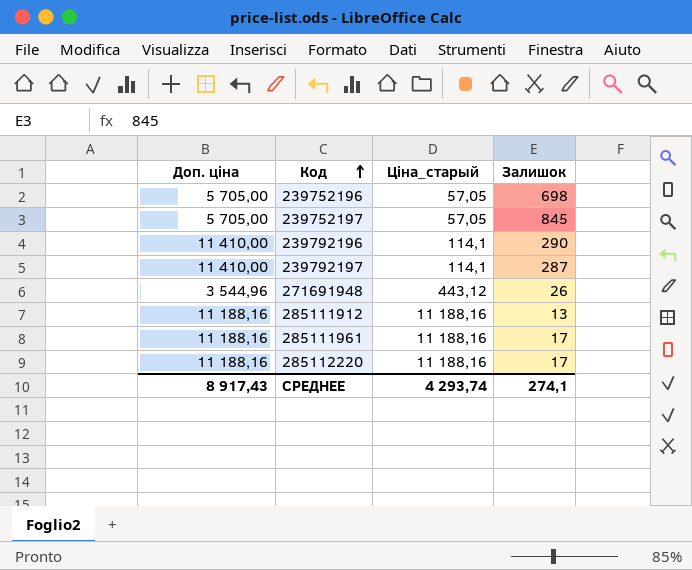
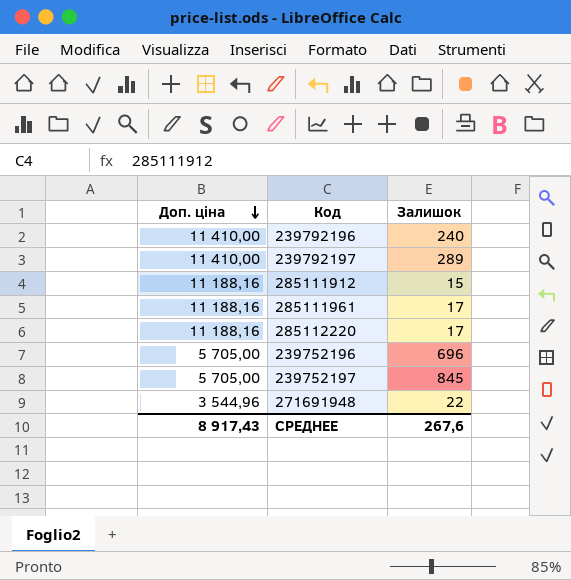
row order: Код ascending -> Доп. ціна descending
column Ціна_старый | position: 3 -> none
239792196 | Залишок: 290 -> 240
239792197 | Залишок: 287 -> 289
285111912 | Залишок: 13 -> 15
239752196 | Залишок: 698 -> 696
271691948 | Залишок: 26 -> 22
СРЕДНЕЕ | Залишок: 274,1 -> 267,6

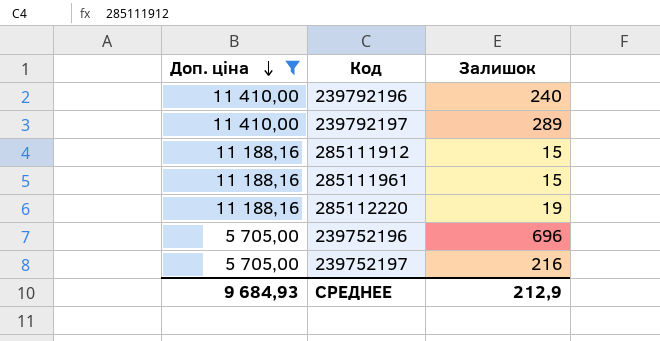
filter: none -> Доп. ціна != 3 544,96
285111961 | Залишок: 17 -> 15
285112220 | Залишок: 17 -> 19
239752197 | Залишок: 845 -> 216
СРЕДНЕЕ | Доп. ціна: 8 917,43 -> 9 684,93
СРЕДНЕЕ | Залишок: 267,6 -> 212,9

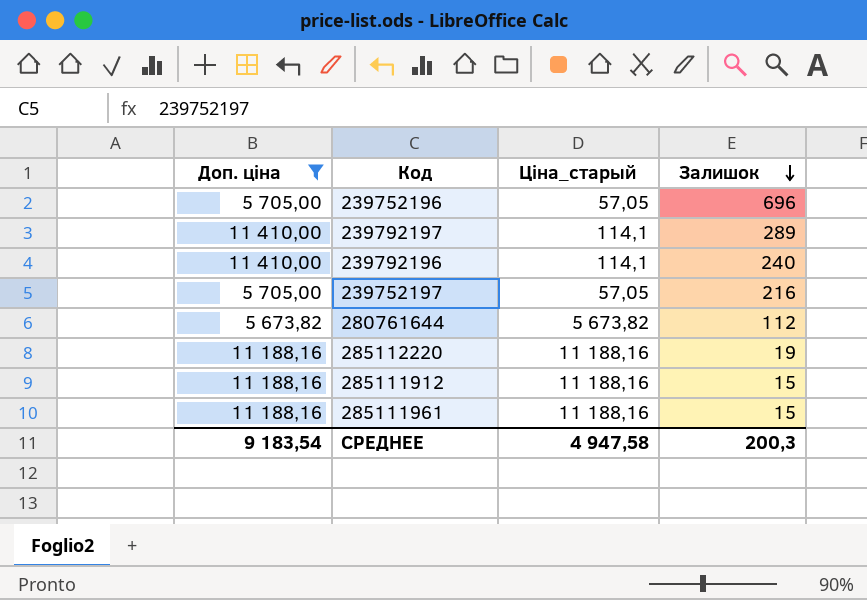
row order: Доп. ціна descending -> Залишок descending
column Ціна_старый | position: none -> 3
row 280761644: none -> 5 673,82 | 5 673,82 | 112
СРЕДНЕЕ | Доп. ціна: 9 684,93 -> 9 183,54
СРЕДНЕЕ | Залишок: 212,9 -> 200,3

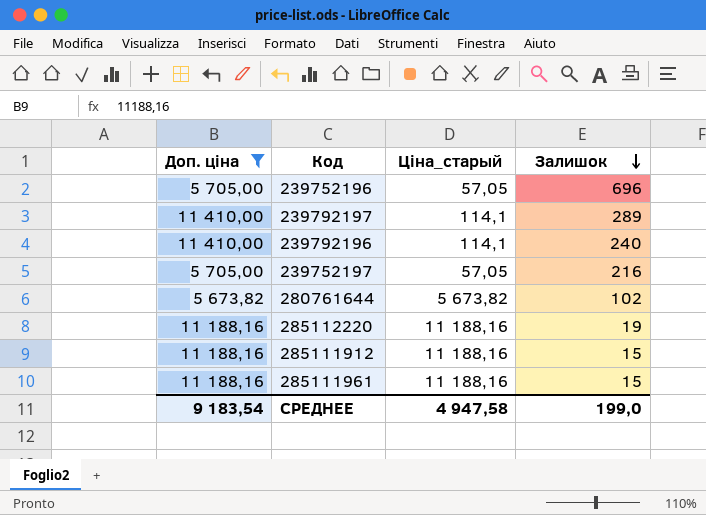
280761644 | Залишок: 112 -> 102
СРЕДНЕЕ | Залишок: 200,3 -> 199,0

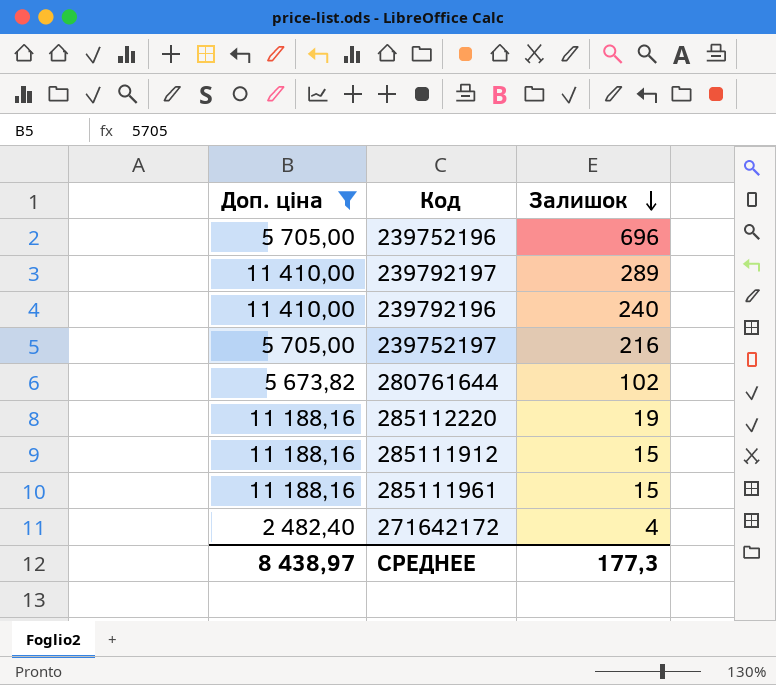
column Ціна_старый | position: 3 -> none
row 271642172: none -> 2 482,40 | 4
СРЕДНЕЕ | Доп. ціна: 9 183,54 -> 8 438,97
СРЕДНЕЕ | Залишок: 199,0 -> 177,3

